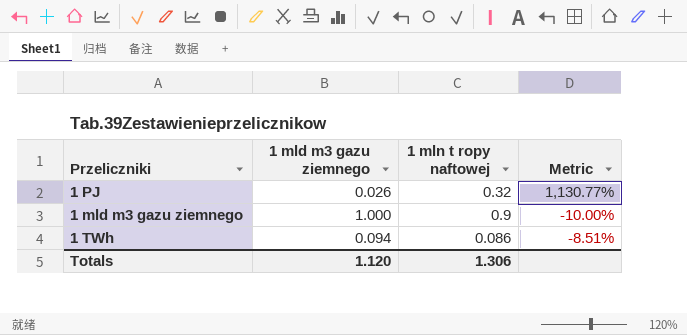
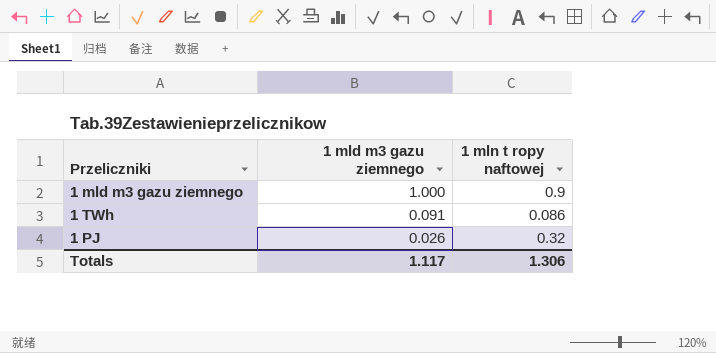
row order: none -> 1 mld m3 gazu ziemnego descending
column Metric | formula: ([1 mln t ropy naftowej] - [1 mld m3 gazu ziemnego]) / [1 mld m3 gazu ziemnego] -> none
1 TWh | 1 mld m3 gazu ziemnego: 0.094 -> 0.091
Totals | 1 mld m3 gazu ziemnego: 1.120 -> 1.117

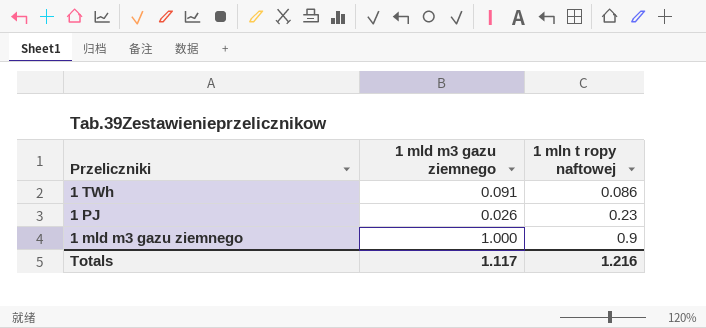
row order: 1 mld m3 gazu ziemnego descending -> Przeliczniki descending
1 PJ | 1 mln t ropy naftowej: 0.32 -> 0.23
Totals | 1 mln t ropy naftowej: 1.306 -> 1.216

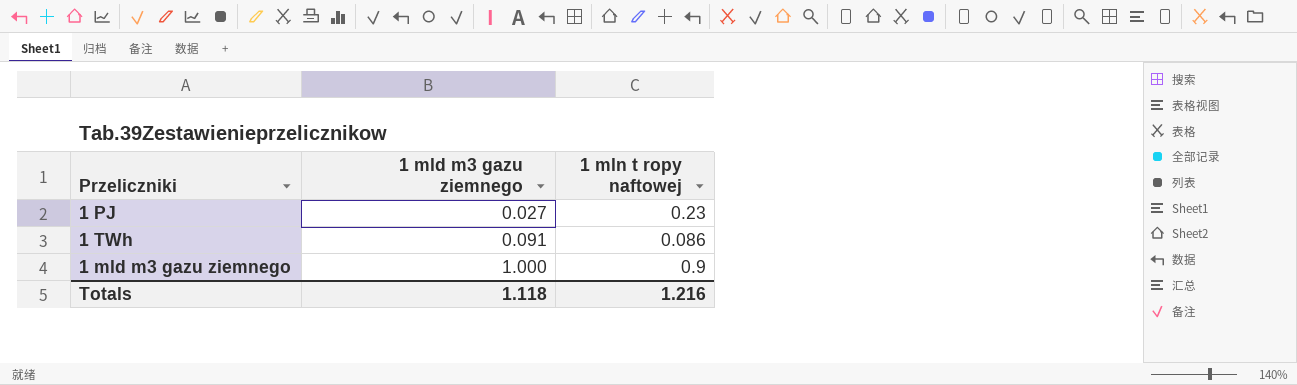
row order: Przeliczniki descending -> 1 mld m3 gazu ziemnego ascending
1 PJ | 1 mld m3 gazu ziemnego: 0.026 -> 0.027
Totals | 1 mld m3 gazu ziemnego: 1.117 -> 1.118

